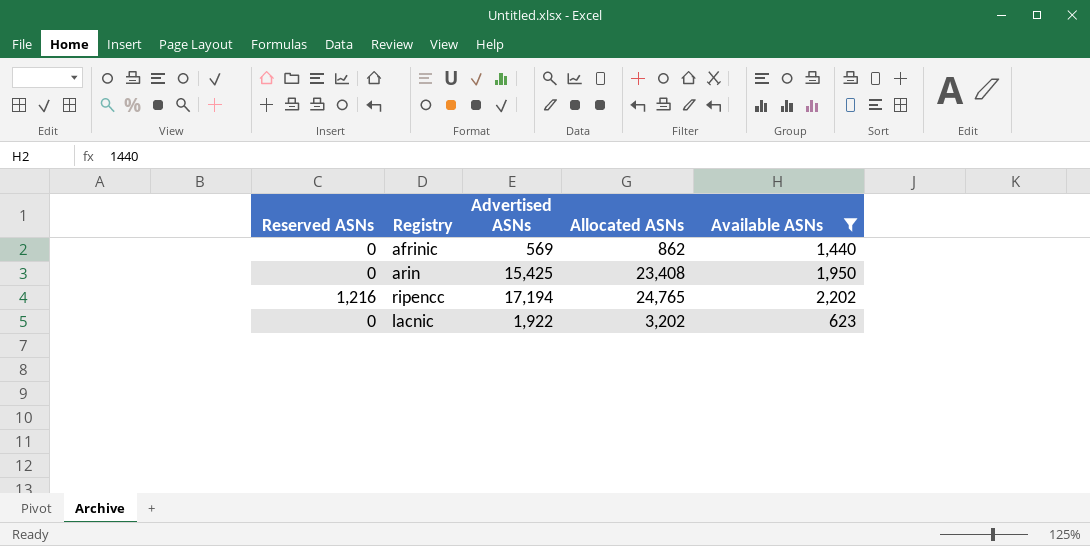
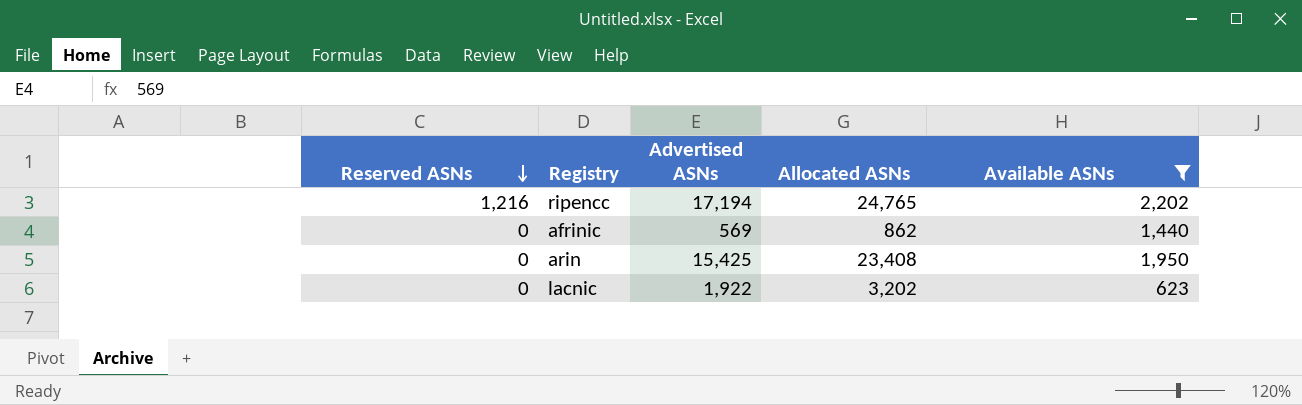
row order: none -> Reserved ASNs descending

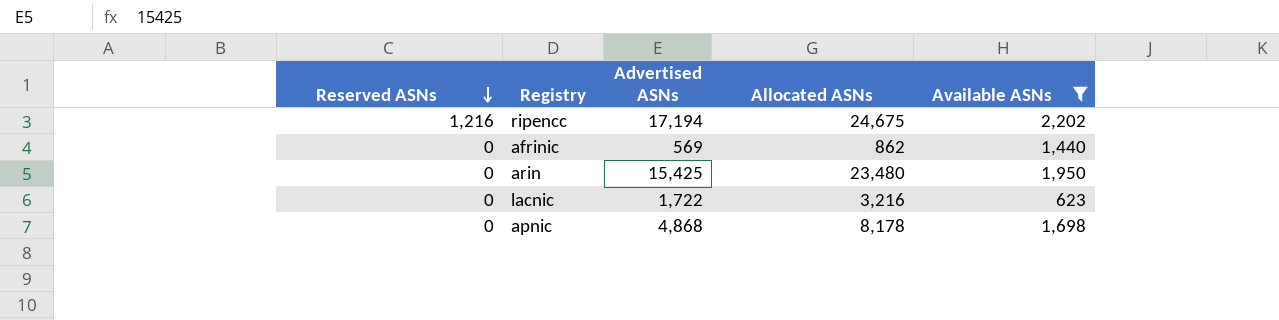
ripencc | Allocated ASNs: 24,765 -> 24,675
arin | Allocated ASNs: 23,408 -> 23,480
lacnic | Advertised ASNs: 1,922 -> 1,722
lacnic | Allocated ASNs: 3,202 -> 3,216
row apnic: none -> 0 | 4,868 | 8,178 | 1,698

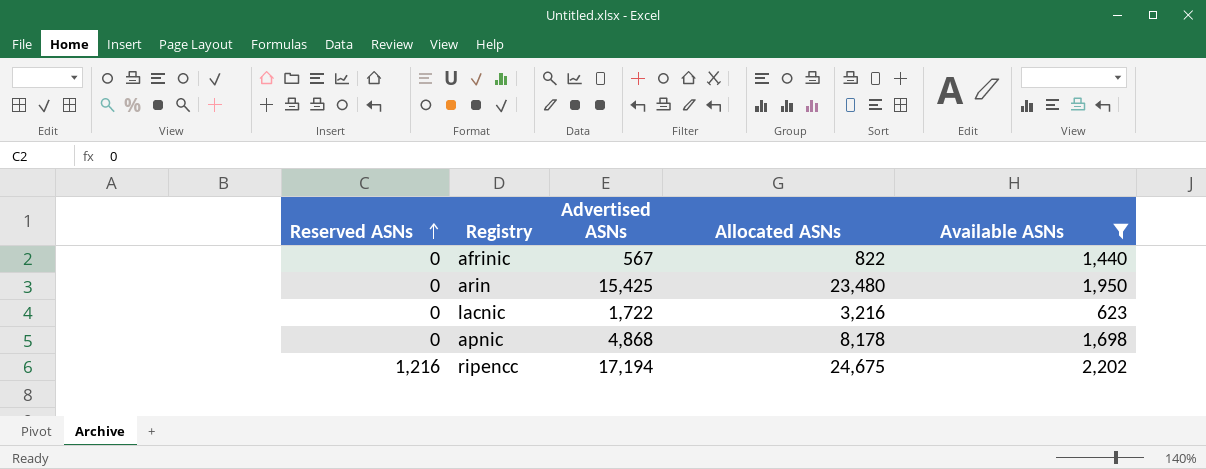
row order: Reserved ASNs descending -> Reserved ASNs ascending
afrinic | Advertised ASNs: 569 -> 567
afrinic | Allocated ASNs: 862 -> 822

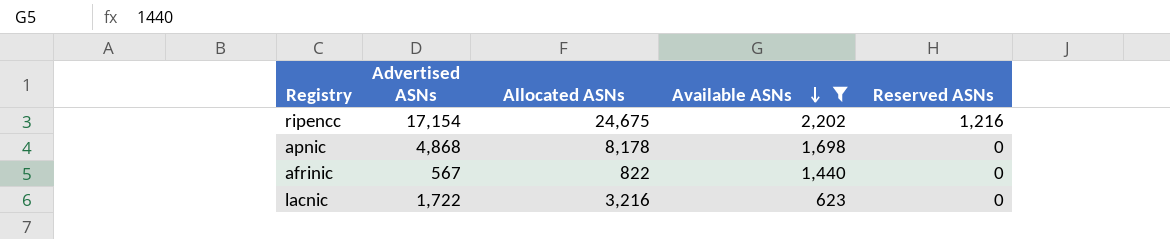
row order: Reserved ASNs ascending -> Available ASNs descending
column Reserved ASNs | position: 1 -> 5
row arin: 0 | 15,425 | 23,480 | 1,950 -> none
ripencc | Advertised ASNs: 17,194 -> 17,154

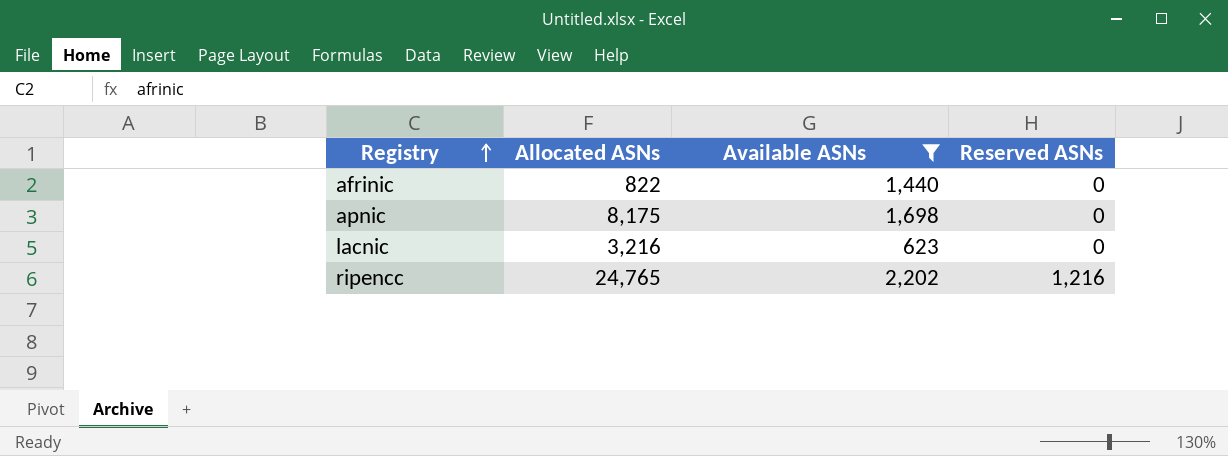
row order: Available ASNs descending -> Registry ascending
column Advertised ASNs | position: 2 -> none
apnic | Allocated ASNs: 8,178 -> 8,175
ripencc | Allocated ASNs: 24,675 -> 24,765

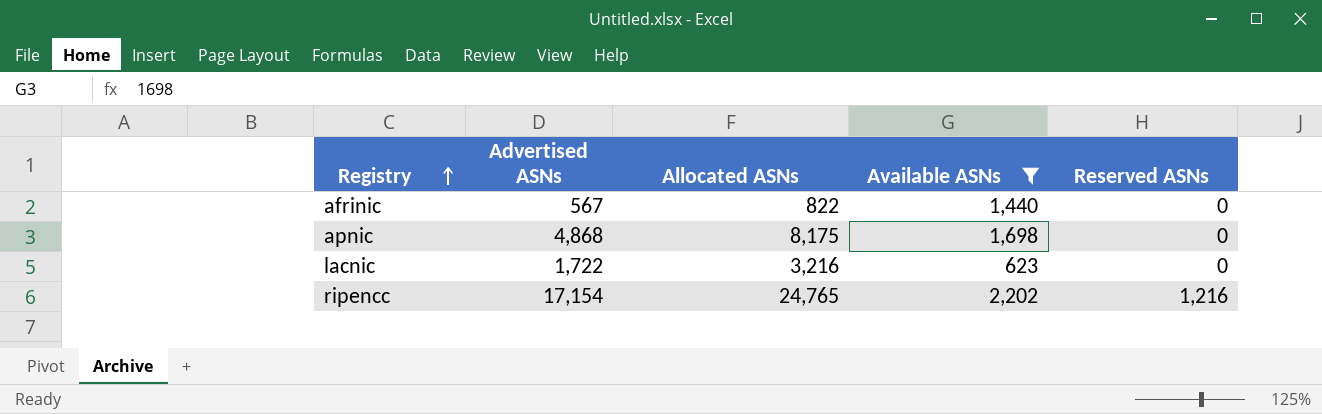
column Advertised ASNs | position: none -> 2

